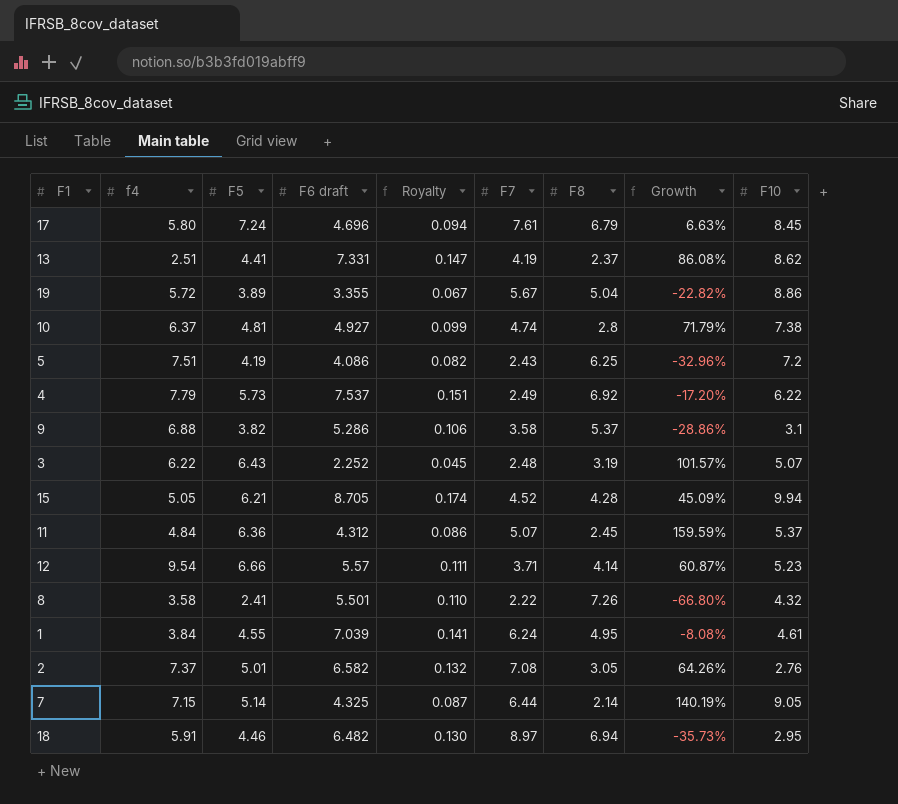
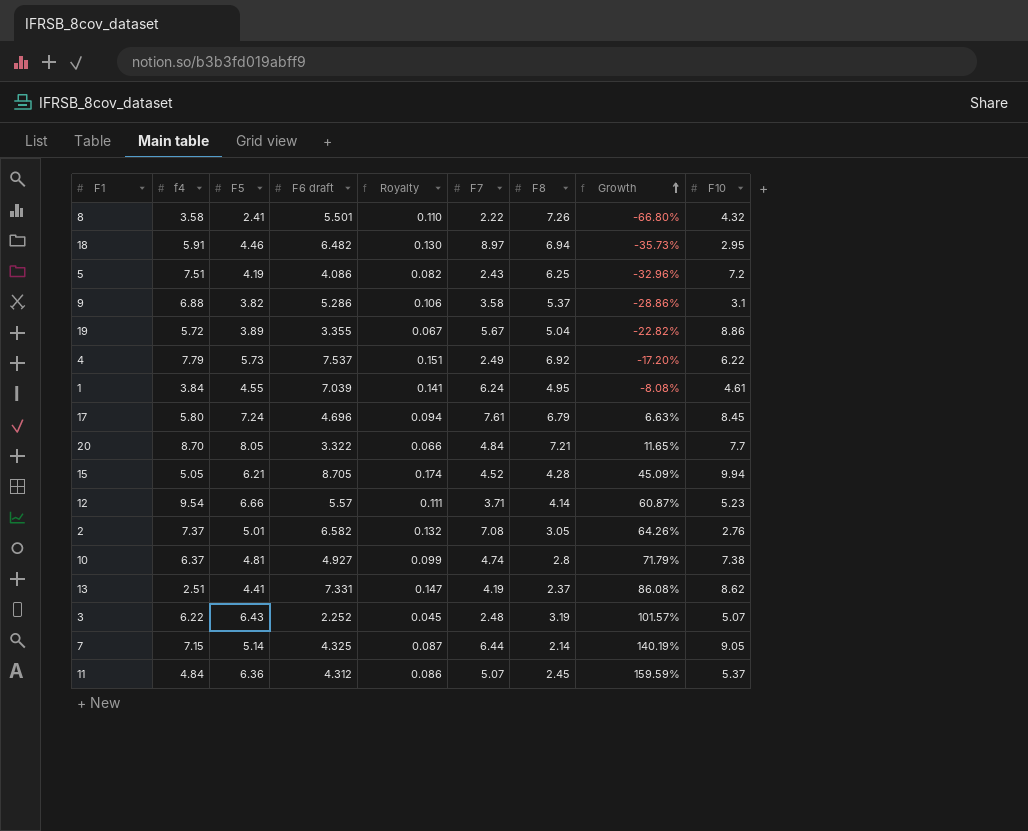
row order: none -> Growth ascending
row 20: none -> 8.70 | 8.05 | 3.322 | 0.066 | 4.84 | 7.21 | 11.65% | 7.7

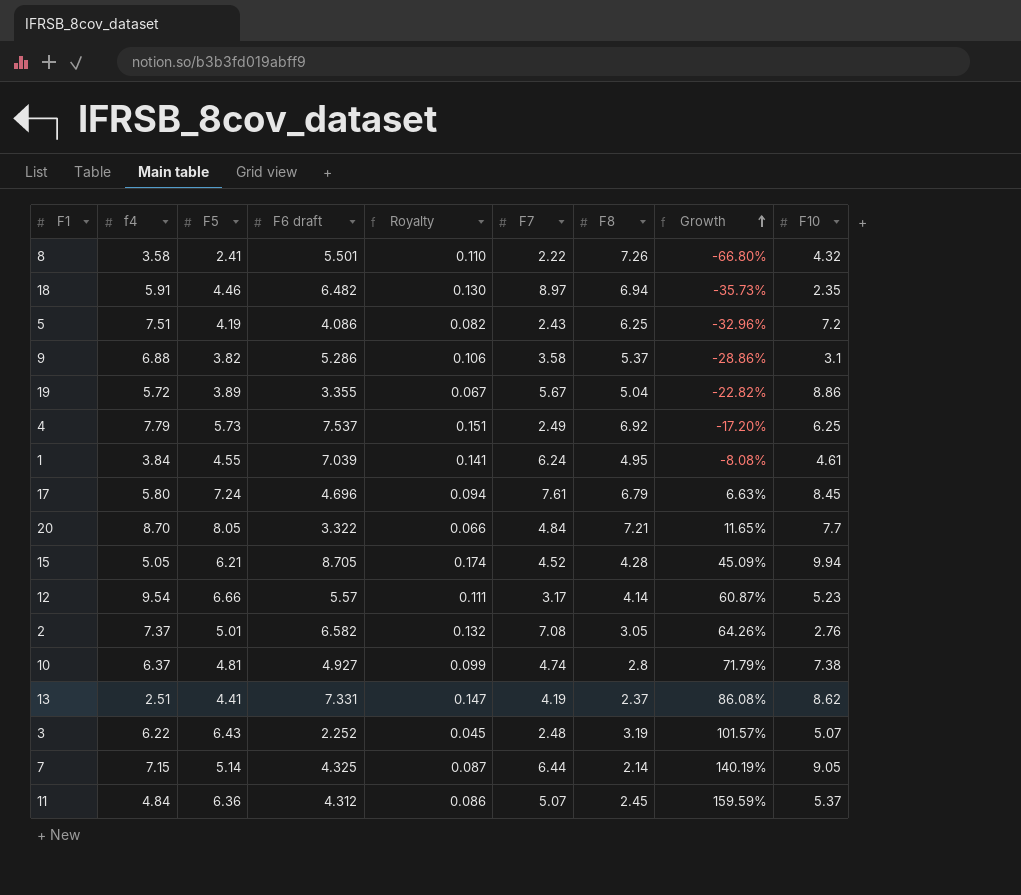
18 | F10: 2.95 -> 2.35
4 | F10: 6.22 -> 6.25
12 | F7: 3.71 -> 3.17

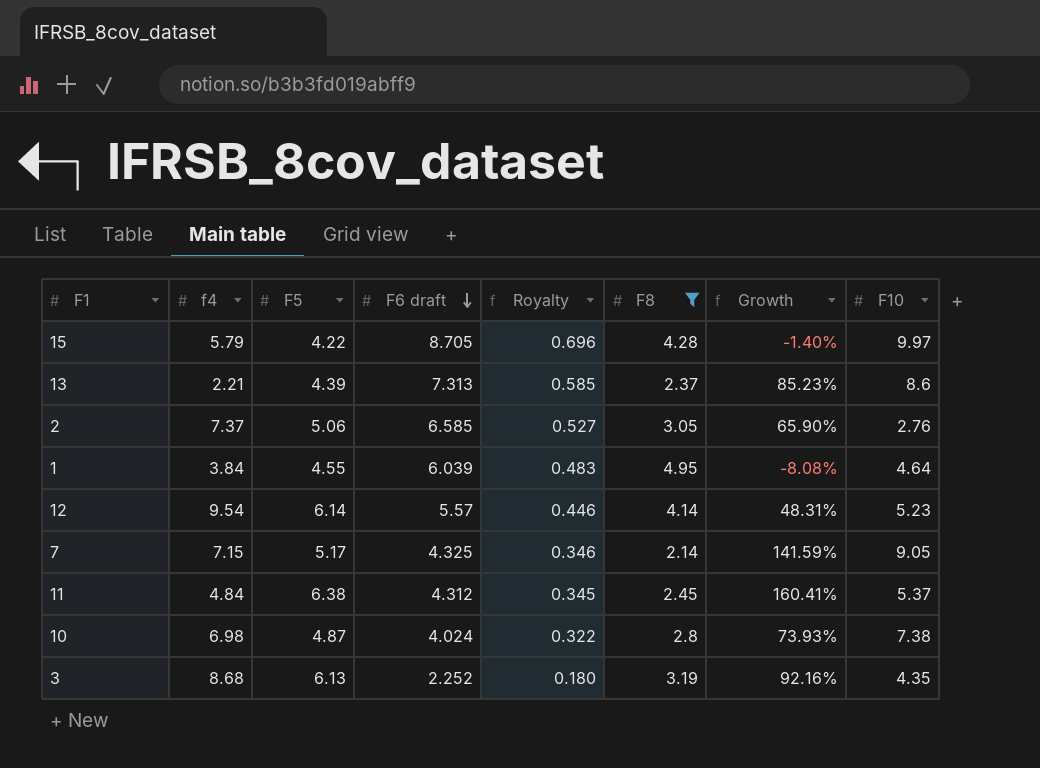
filter: none -> F8 <= 4.95
row order: Growth ascending -> F6 draft descending
column F7 | position: 6 -> none
column Royalty | formula: [F6 draft] * 0.02 -> [F6 draft] * 0.08
15 | f4: 5.05 -> 5.79
15 | F5: 6.21 -> 4.22
15 | Growth: 45.09% -> -1.40%
15 | F10: 9.94 -> 9.97
13 | f4: 2.51 -> 2.21
13 | F5: 4.41 -> 4.39
13 | F6 draft: 7.331 -> 7.313
13 | Growth: 86.08% -> 85.23%
13 | F10: 8.62 -> 8.6
2 | F5: 5.01 -> 5.06
2 | F6 draft: 6.582 -> 6.585
2 | Growth: 64.26% -> 65.90%
1 | F6 draft: 7.039 -> 6.039
1 | F10: 4.61 -> 4.64
12 | F5: 6.66 -> 6.14
12 | Growth: 60.87% -> 48.31%
7 | F5: 5.14 -> 5.17
7 | Growth: 140.19% -> 141.59%
11 | F5: 6.36 -> 6.38
11 | Growth: 159.59% -> 160.41%
10 | f4: 6.37 -> 6.98
10 | F5: 4.81 -> 4.87
10 | F6 draft: 4.927 -> 4.024
10 | Growth: 71.79% -> 73.93%
3 | f4: 6.22 -> 8.68
3 | F5: 6.43 -> 6.13
3 | Growth: 101.57% -> 92.16%
3 | F10: 5.07 -> 4.35

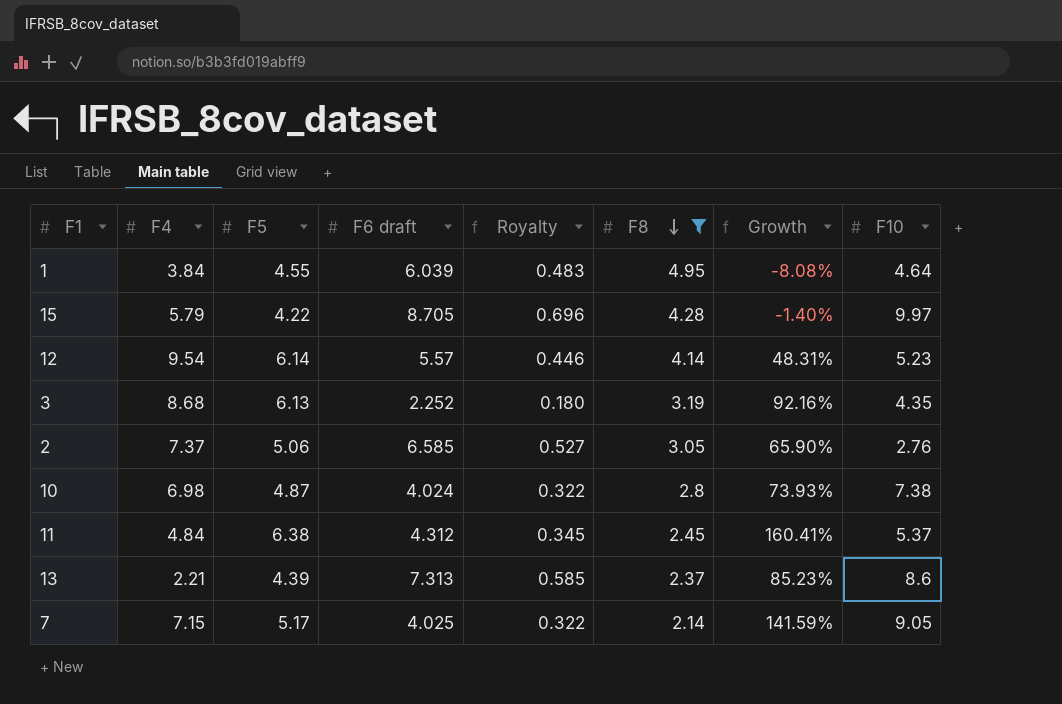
row order: F6 draft descending -> F8 descending
column name: f4 -> F4
7 | F6 draft: 4.325 -> 4.025
7 | Royalty: 0.346 -> 0.322

